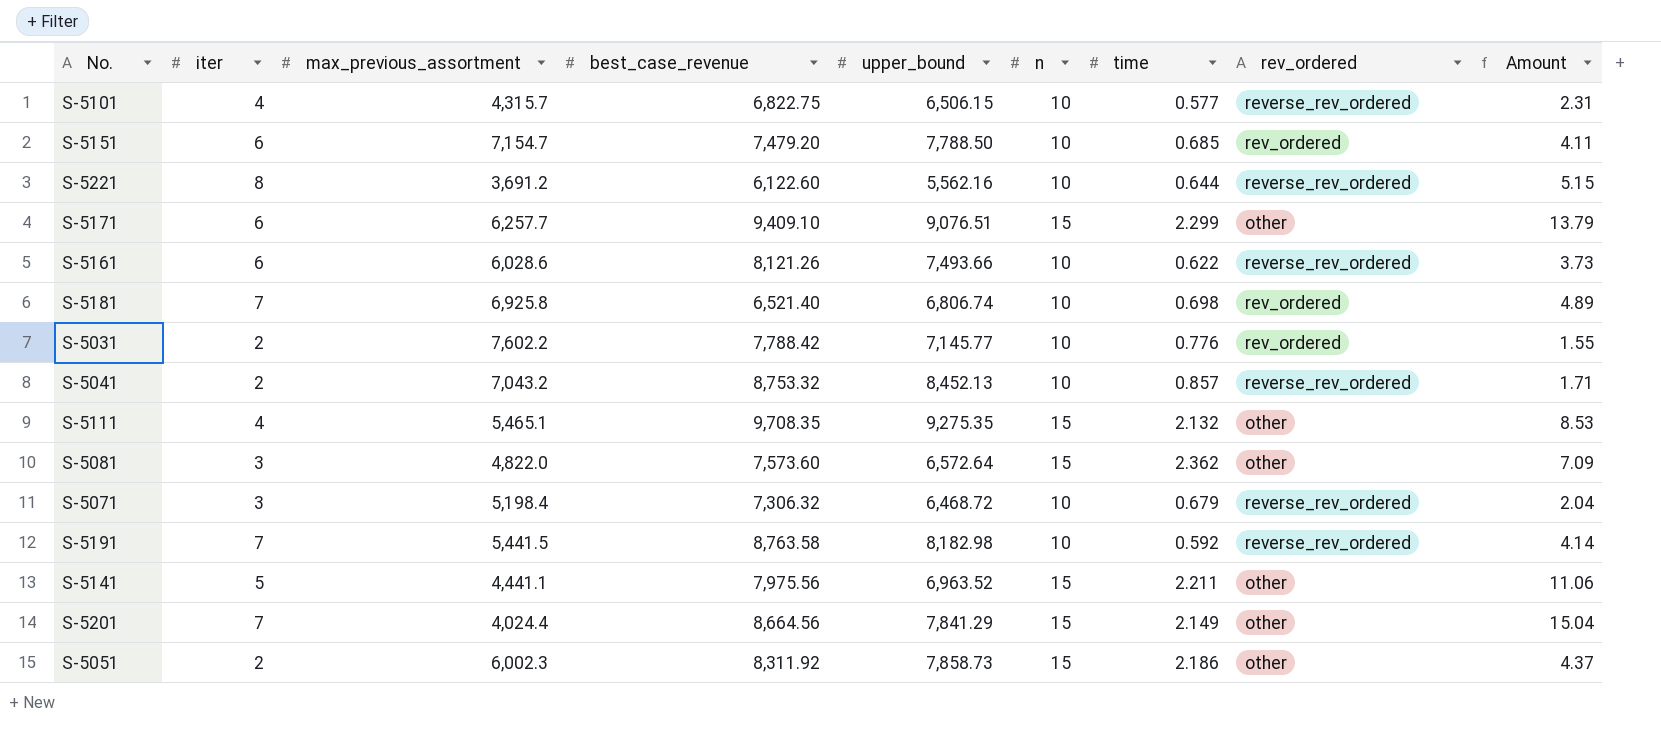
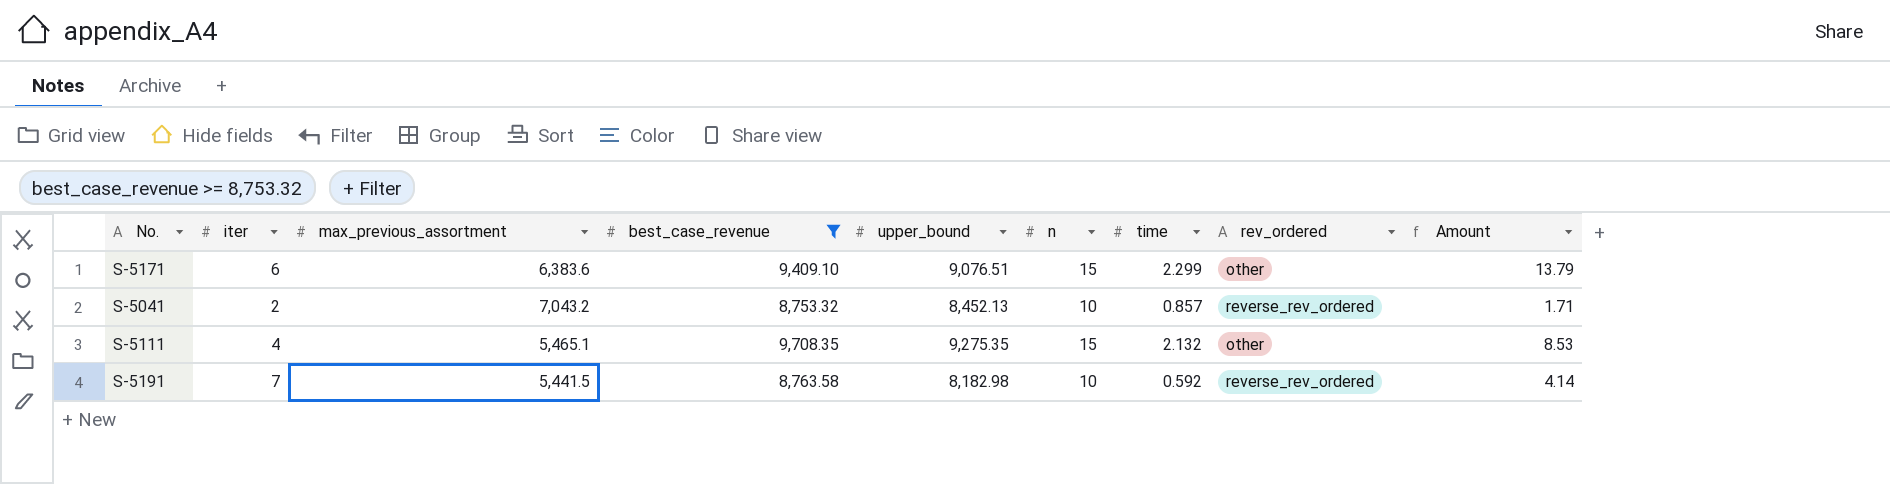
filter: none -> best_case_revenue >= 8,753.32
S-5171 | max_previous_assortment: 6,257.7 -> 6,383.6

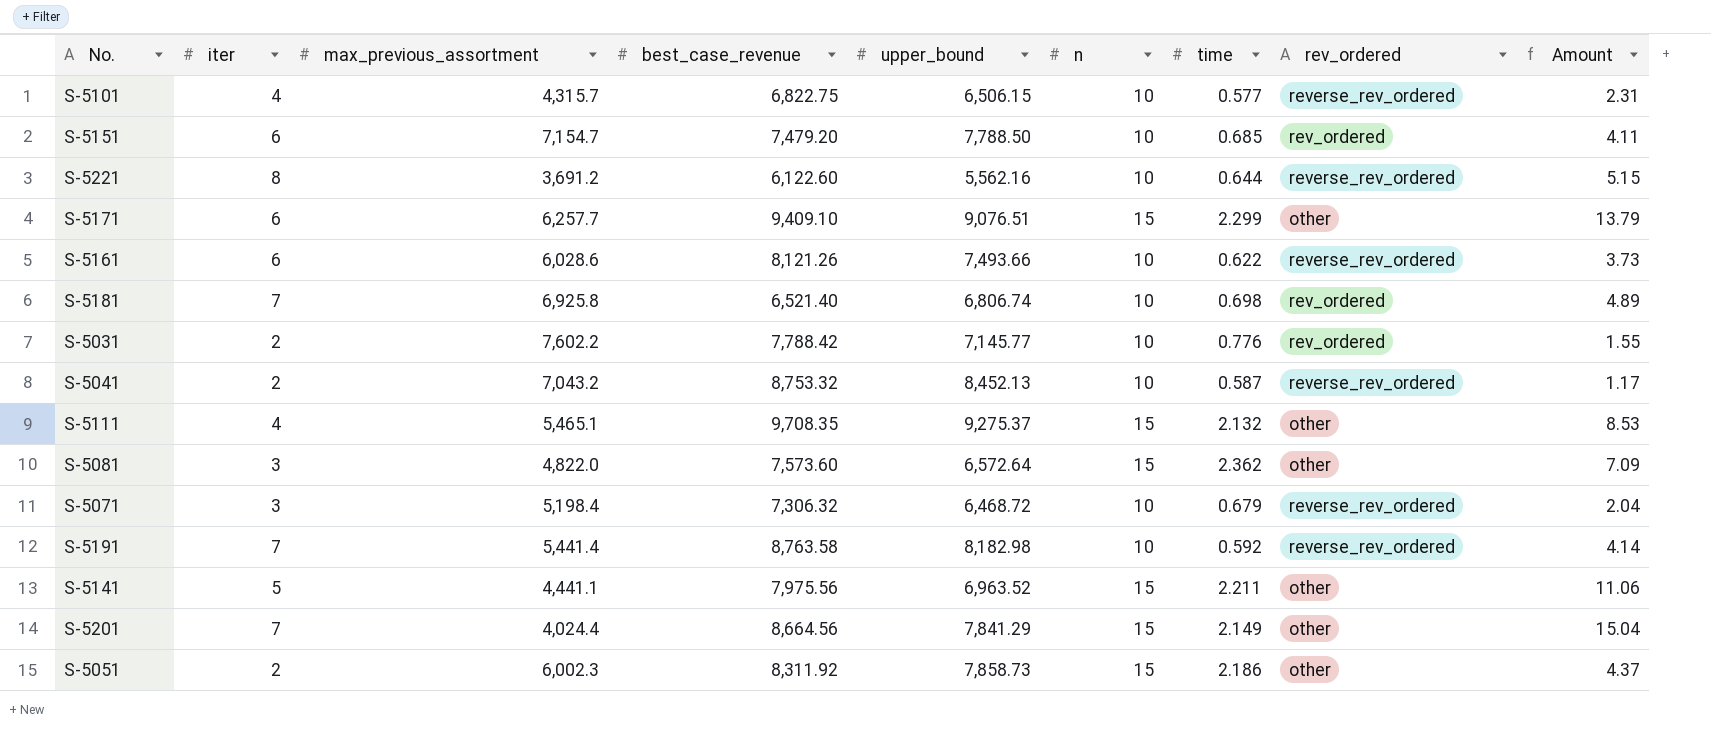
filter: best_case_revenue >= 8,753.32 -> none
S-5171 | max_previous_assortment: 6,383.6 -> 6,257.7
S-5041 | time: 0.857 -> 0.587
S-5041 | Amount: 1.71 -> 1.17
S-5111 | upper_bound: 9,275.35 -> 9,275.37
S-5191 | max_previous_assortment: 5,441.5 -> 5,441.4

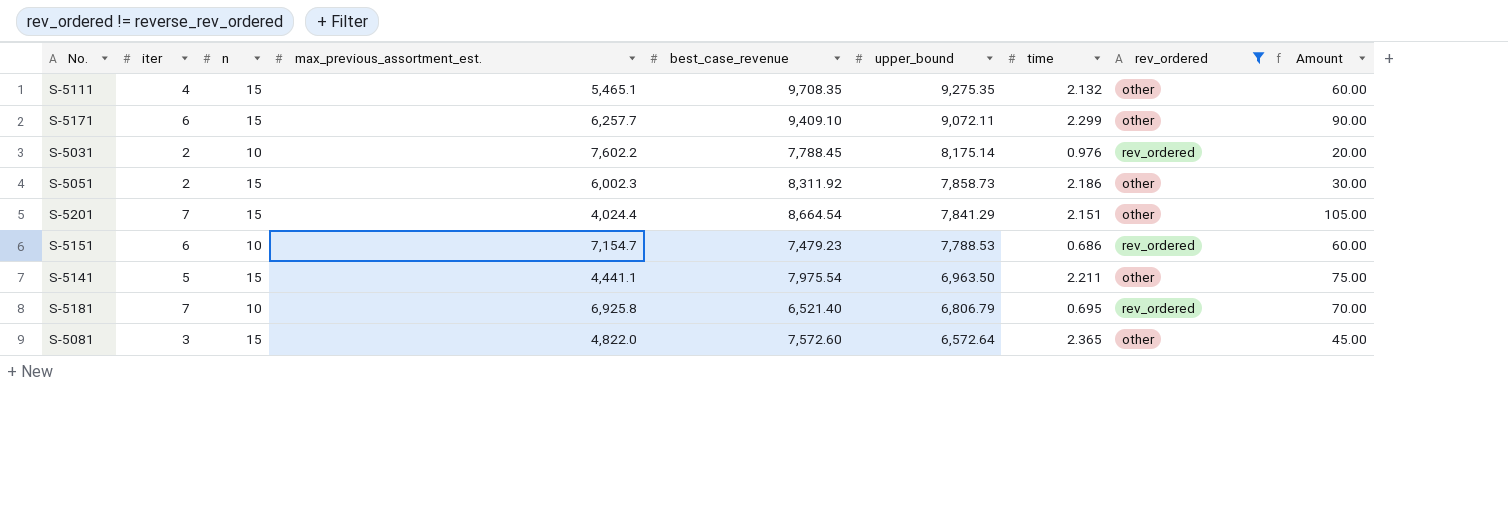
filter: none -> rev_ordered != reverse_rev_ordered
row order: none -> upper_bound descending
column n | position: 6 -> 3
column name: max_previous_assortment -> max_previous_assortment_est.
column Amount | formula: [iter] * [time] -> [iter] * [n]
S-5111 | upper_bound: 9,275.37 -> 9,275.35
S-5171 | upper_bound: 9,076.51 -> 9,072.11
S-5031 | best_case_revenue: 7,788.42 -> 7,788.45
S-5031 | upper_bound: 7,145.77 -> 8,175.14
S-5031 | time: 0.776 -> 0.976
S-5201 | best_case_revenue: 8,664.56 -> 8,664.54
S-5201 | time: 2.149 -> 2.151
S-5151 | best_case_revenue: 7,479.20 -> 7,479.23
S-5151 | upper_bound: 7,788.50 -> 7,788.53
S-5151 | time: 0.685 -> 0.686
S-5141 | best_case_revenue: 7,975.56 -> 7,975.54
S-5141 | upper_bound: 6,963.52 -> 6,963.50
S-5181 | upper_bound: 6,806.74 -> 6,806.79
S-5181 | time: 0.698 -> 0.695
S-5081 | best_case_revenue: 7,573.60 -> 7,572.60
S-5081 | time: 2.362 -> 2.365

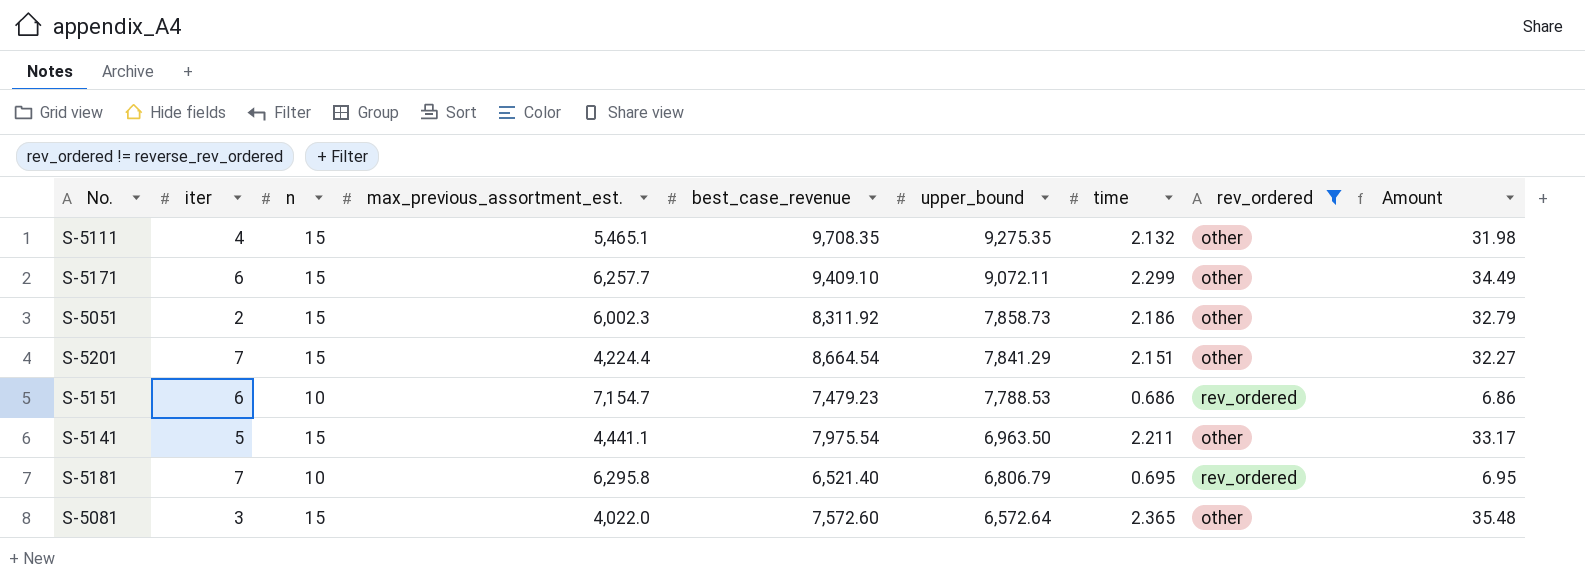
column Amount | formula: [iter] * [n] -> [n] * [time]
row S-5031: 2 | 10 | 7,602.2 | 7,788.45 | 8,175.14 | 0.976 | rev_ordered | 20.00 -> none
S-5201 | max_previous_assortment_est.: 4,024.4 -> 4,224.4
S-5181 | max_previous_assortment_est.: 6,925.8 -> 6,295.8
S-5081 | max_previous_assortment_est.: 4,822.0 -> 4,022.0

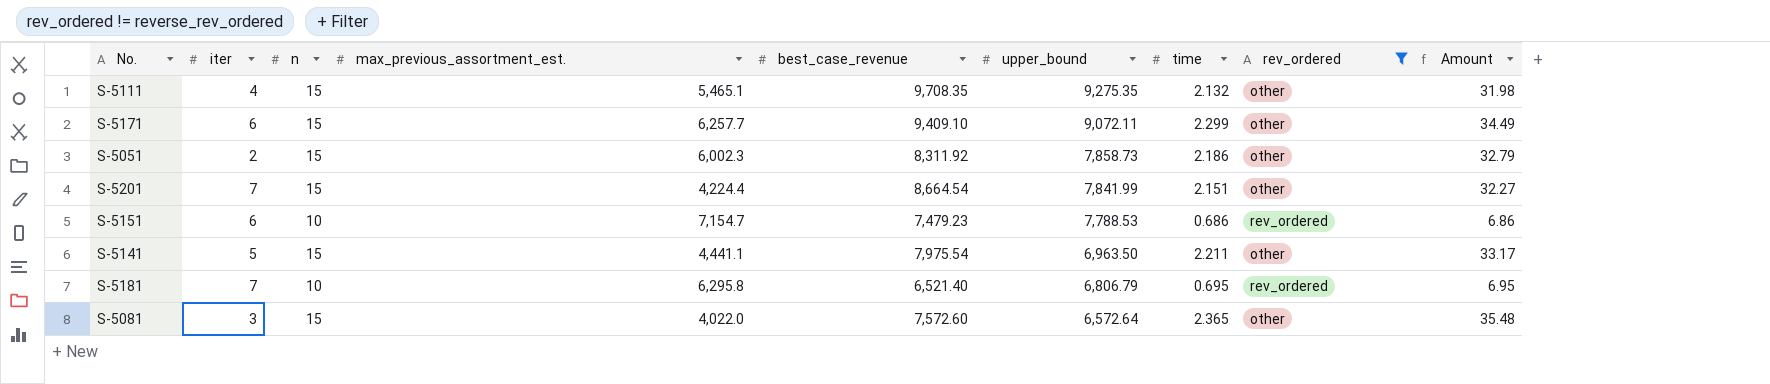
S-5201 | upper_bound: 7,841.29 -> 7,841.99

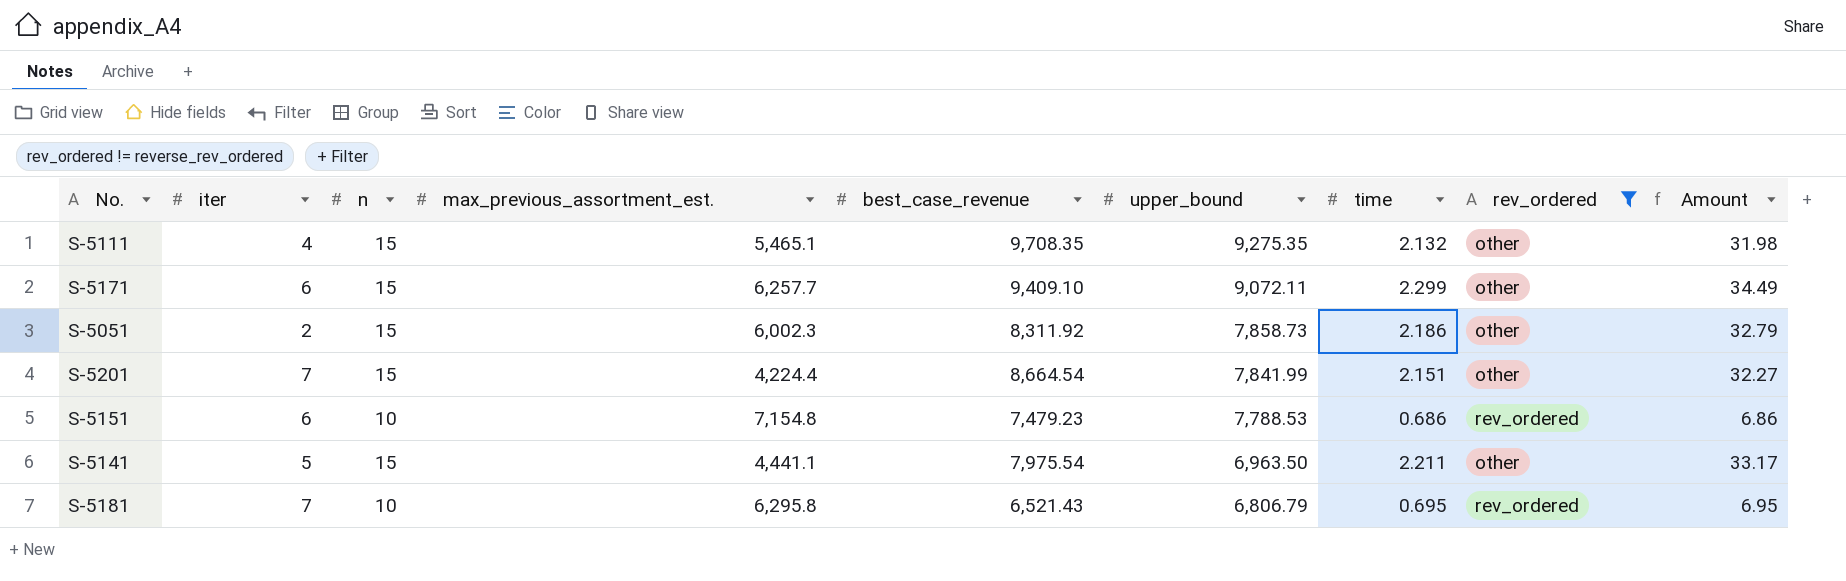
row S-5081: 3 | 15 | 4,022.0 | 7,572.60 | 6,572.64 | 2.365 | other | 35.48 -> none
S-5151 | max_previous_assortment_est.: 7,154.7 -> 7,154.8
S-5181 | best_case_revenue: 6,521.40 -> 6,521.43

